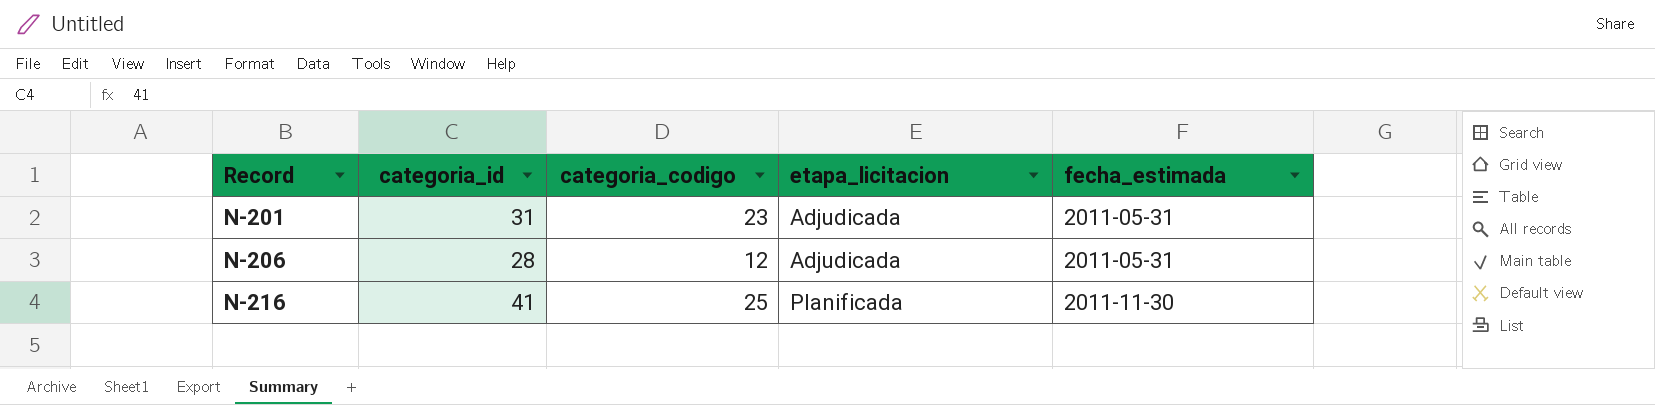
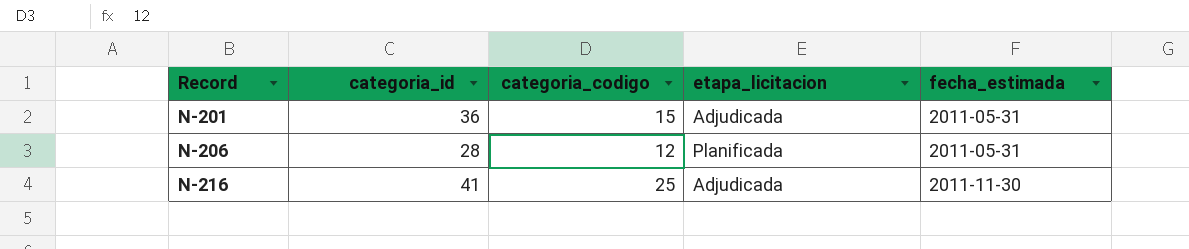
N-201 | categoria_id: 31 -> 36
N-201 | categoria_codigo: 23 -> 15
N-206 | etapa_licitacion: Adjudicada -> Planificada
N-216 | etapa_licitacion: Planificada -> Adjudicada

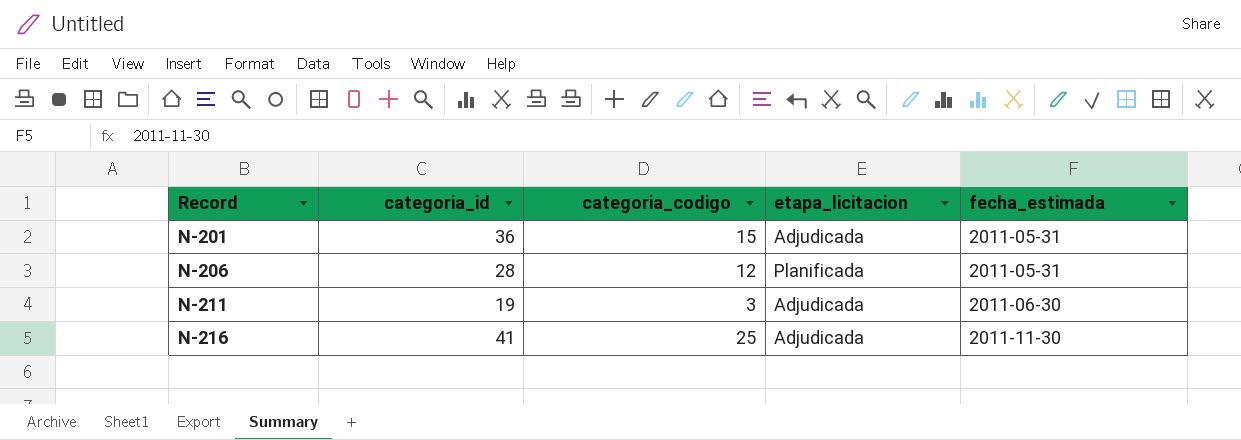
row N-211: none -> 19 | 3 | Adjudicada | 2011-06-30

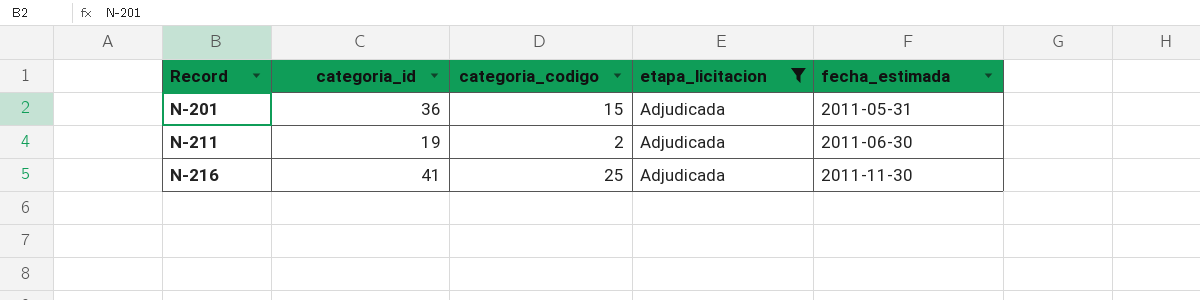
filter: none -> etapa_licitacion = Adjudicada
N-211 | categoria_codigo: 3 -> 2

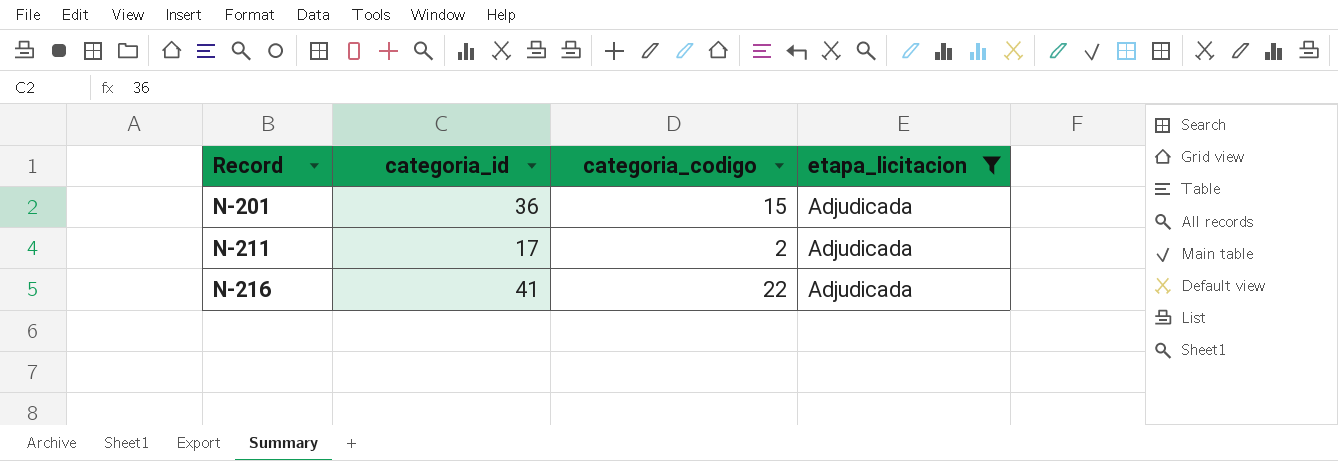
column fecha_estimada | position: 5 -> none
N-211 | categoria_id: 19 -> 17
N-216 | categoria_codigo: 25 -> 22

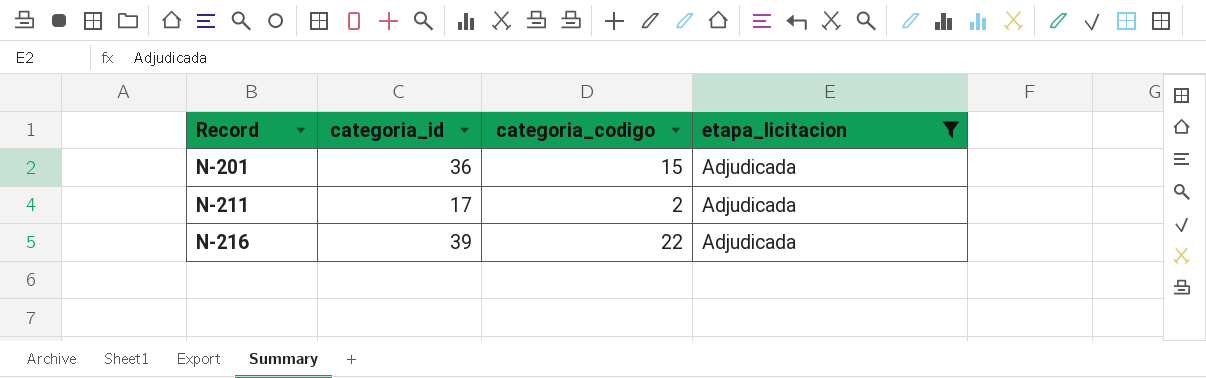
N-216 | categoria_id: 41 -> 39

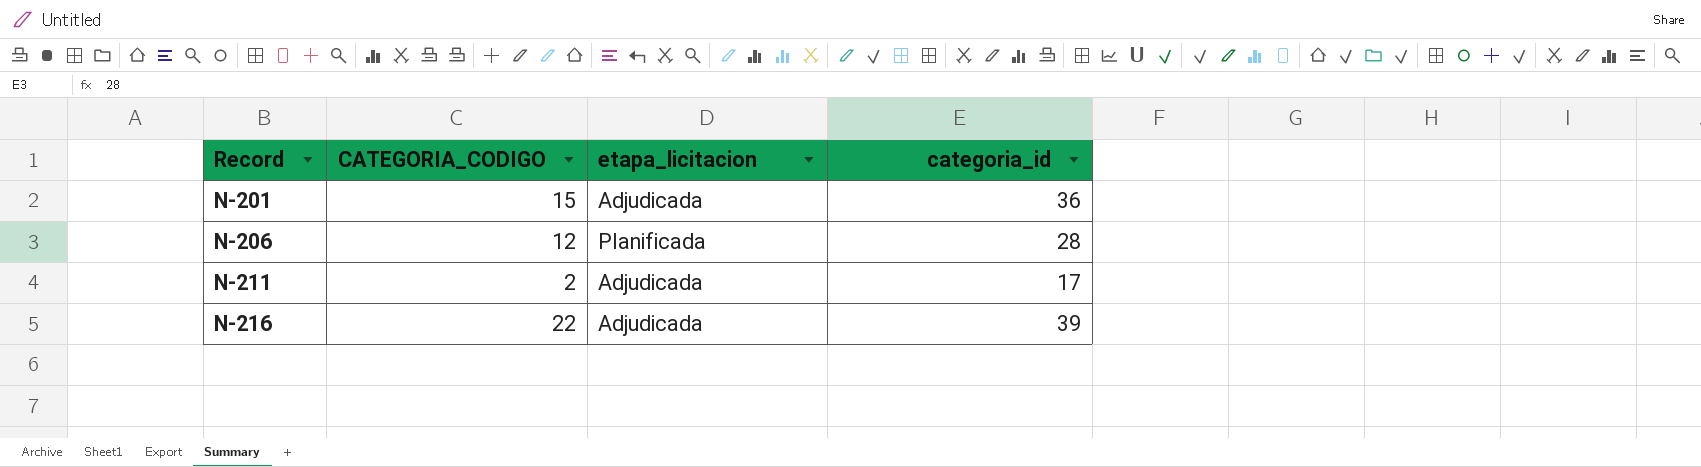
filter: etapa_licitacion = Adjudicada -> none
column name: categoria_codigo -> CATEGORIA_CODIGO
column categoria_id | position: 2 -> 4

